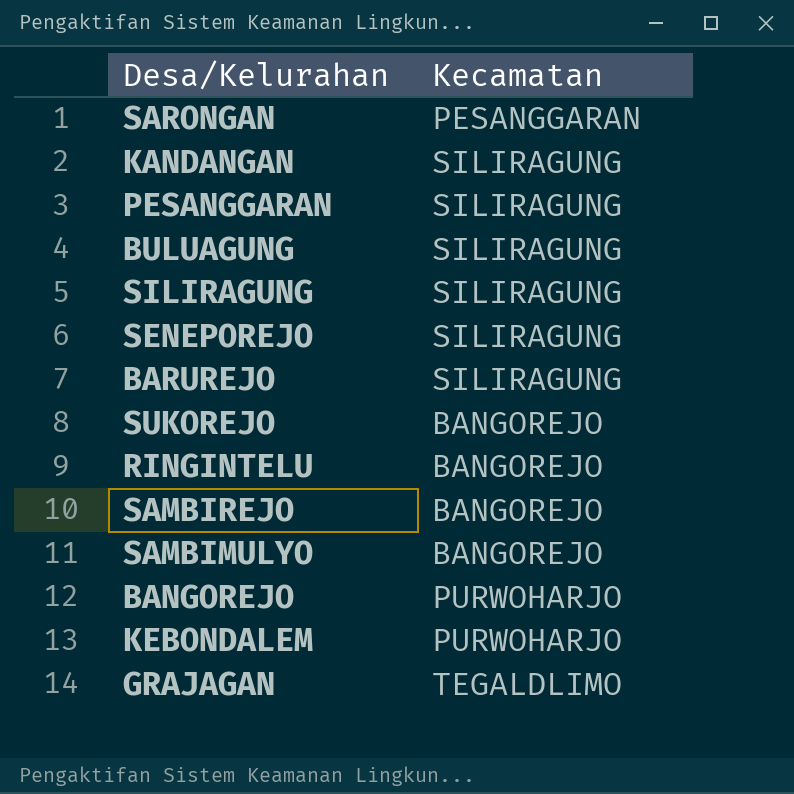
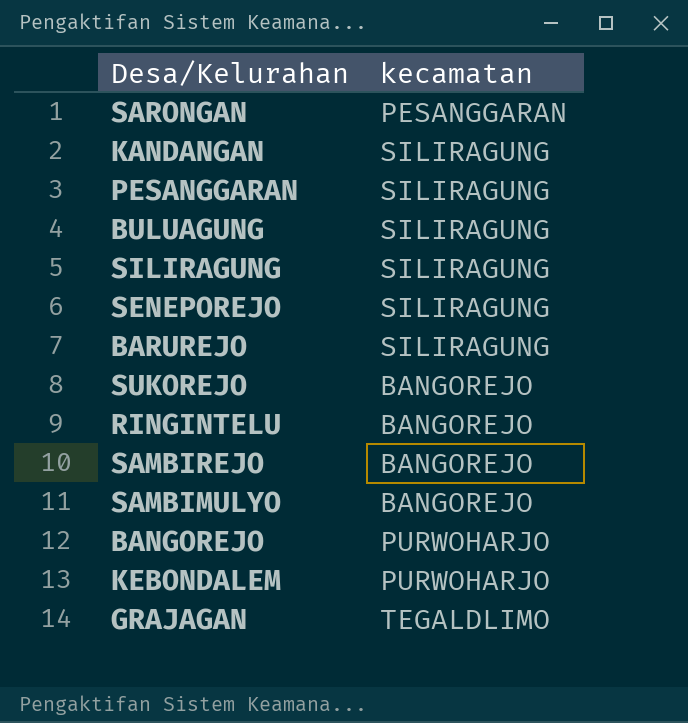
column name: Kecamatan -> kecamatan

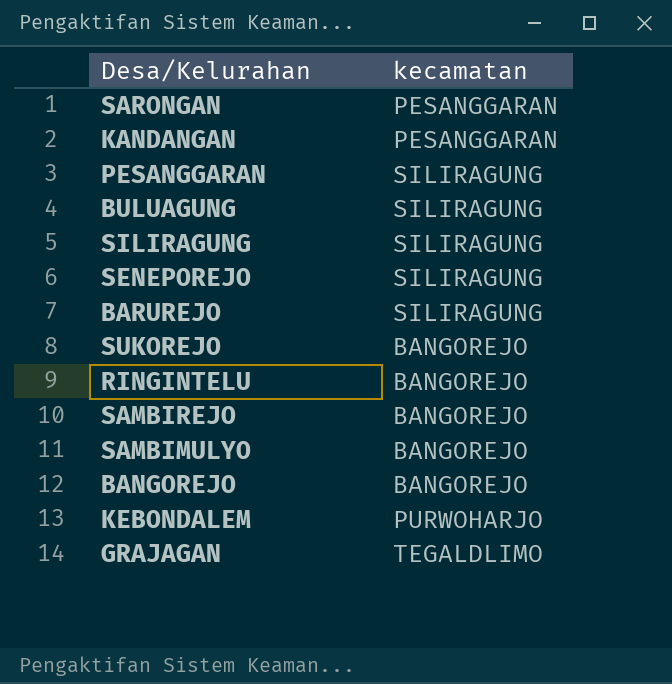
KANDANGAN | kecamatan: SILIRAGUNG -> PESANGGARAN
BANGOREJO | kecamatan: PURWOHARJO -> BANGOREJO

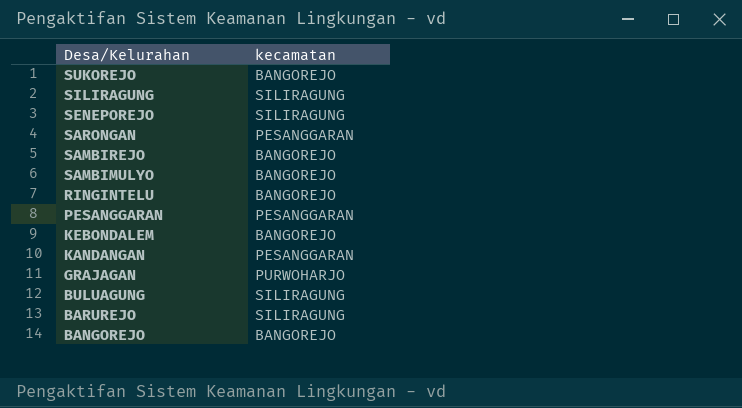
row order: none -> Desa/Kelurahan descending
PESANGGARAN | kecamatan: SILIRAGUNG -> PESANGGARAN
KEBONDALEM | kecamatan: PURWOHARJO -> BANGOREJO
GRAJAGAN | kecamatan: TEGALDLIMO -> PURWOHARJO

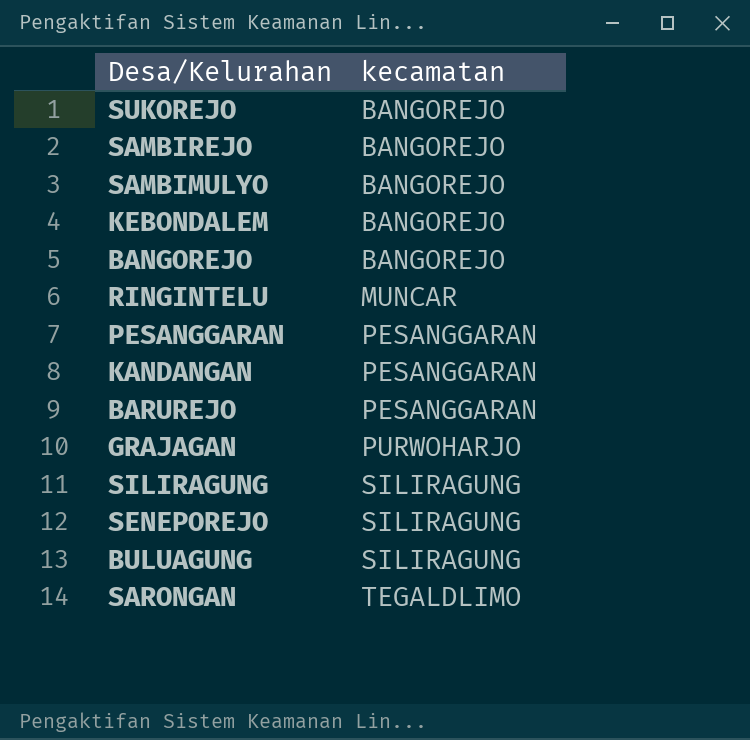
row order: Desa/Kelurahan descending -> kecamatan ascending
RINGINTELU | kecamatan: BANGOREJO -> MUNCAR
BARUREJO | kecamatan: SILIRAGUNG -> PESANGGARAN
SARONGAN | kecamatan: PESANGGARAN -> TEGALDLIMO

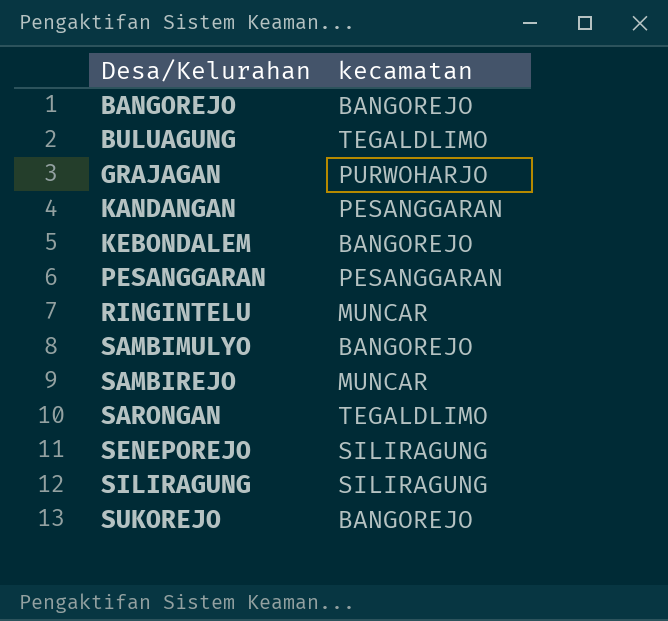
row order: kecamatan ascending -> Desa/Kelurahan ascending
row BARUREJO: PESANGGARAN -> none
BULUAGUNG | kecamatan: SILIRAGUNG -> TEGALDLIMO
SAMBIREJO | kecamatan: BANGOREJO -> MUNCAR

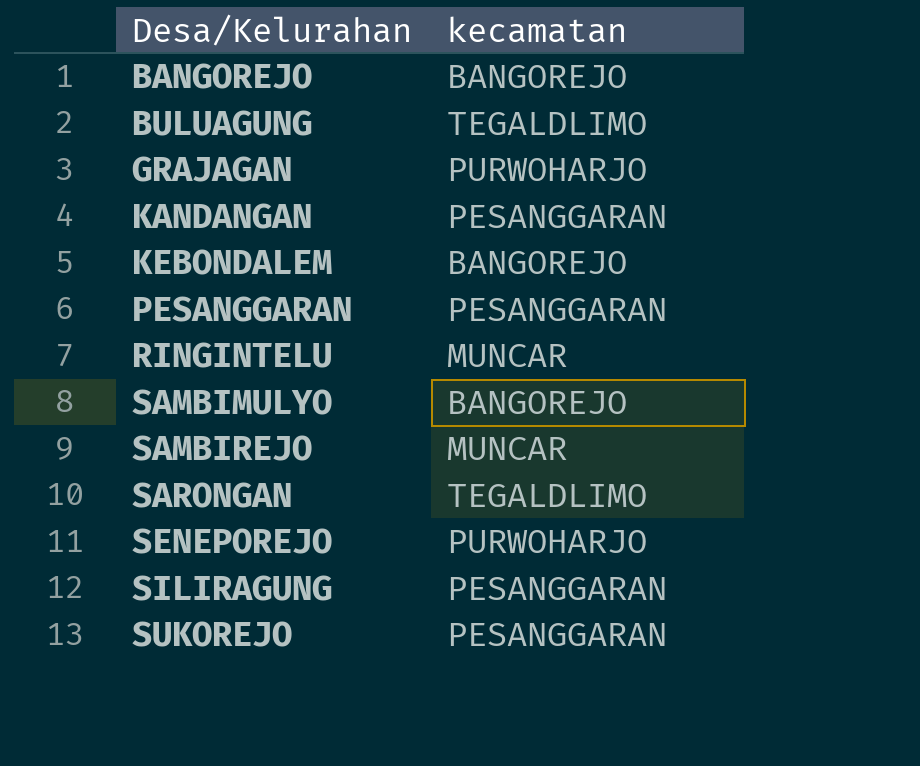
SENEPOREJO | kecamatan: SILIRAGUNG -> PURWOHARJO
SILIRAGUNG | kecamatan: SILIRAGUNG -> PESANGGARAN
SUKOREJO | kecamatan: BANGOREJO -> PESANGGARAN

